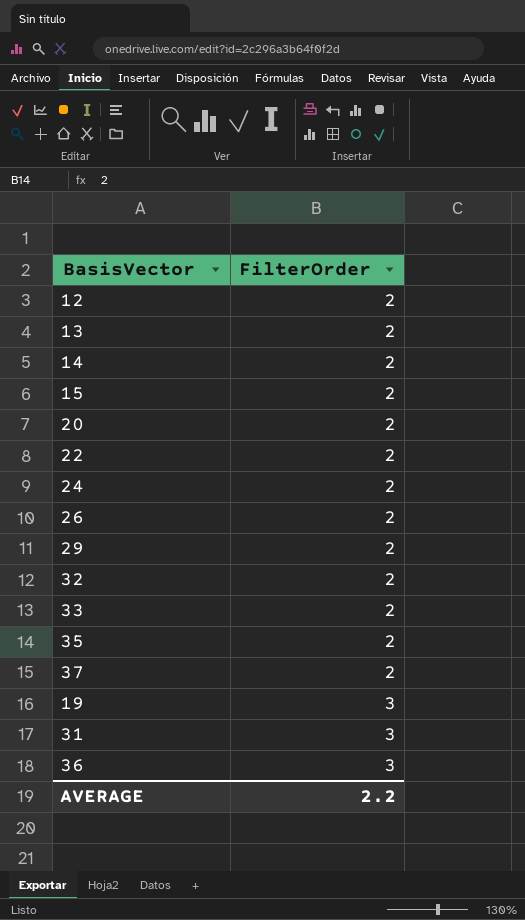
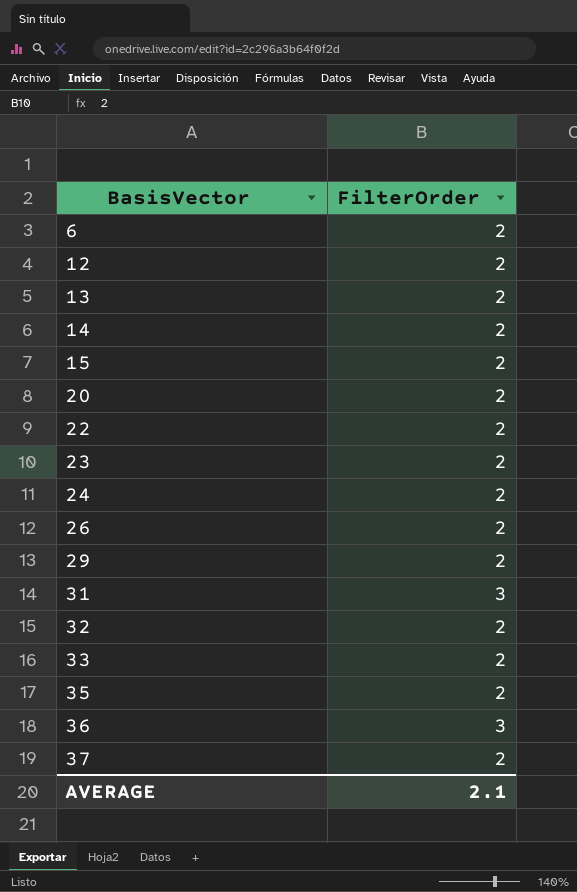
row order: FilterOrder ascending -> BasisVector ascending
row 19: 3 -> none
row 6: none -> 2
row 23: none -> 2
AVERAGE | FilterOrder: 2.2 -> 2.1

